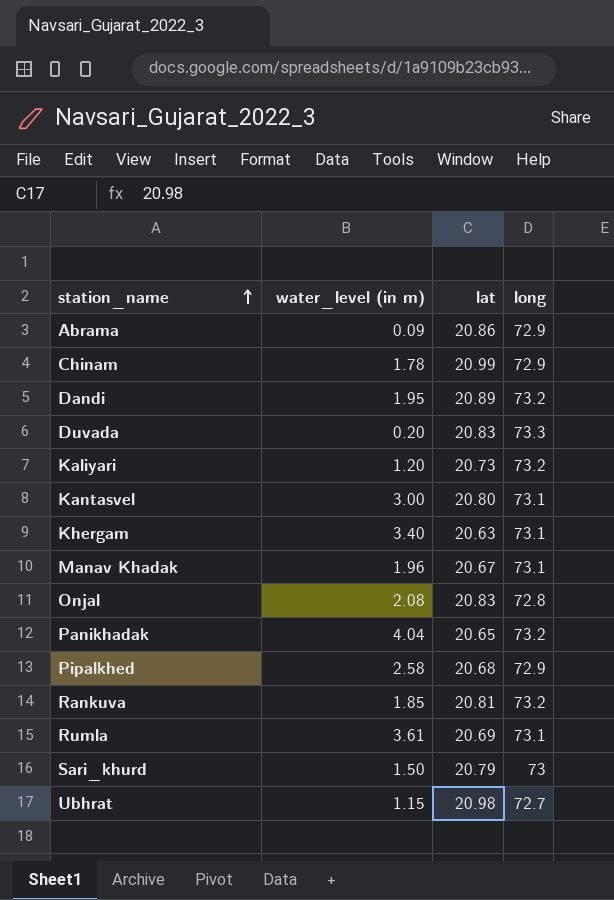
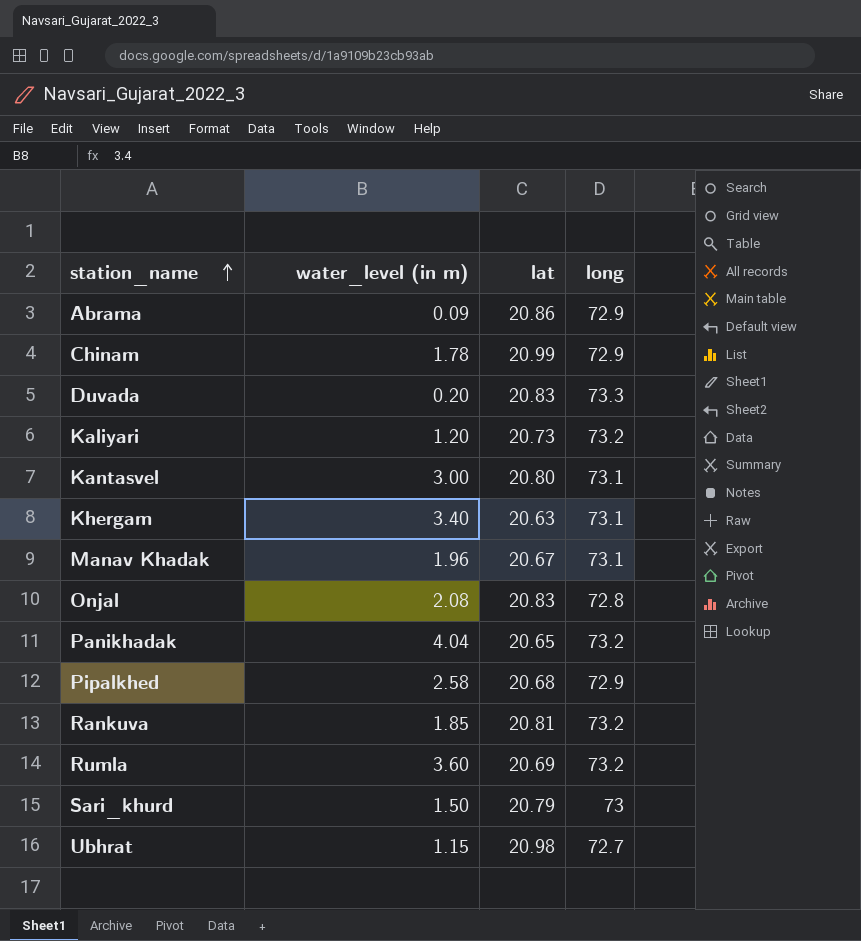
row Dandi: 1.95 | 20.89 | 73.2 -> none
Rumla | water_level (in m): 3.61 -> 3.60
Rumla | long: 73.1 -> 73.2

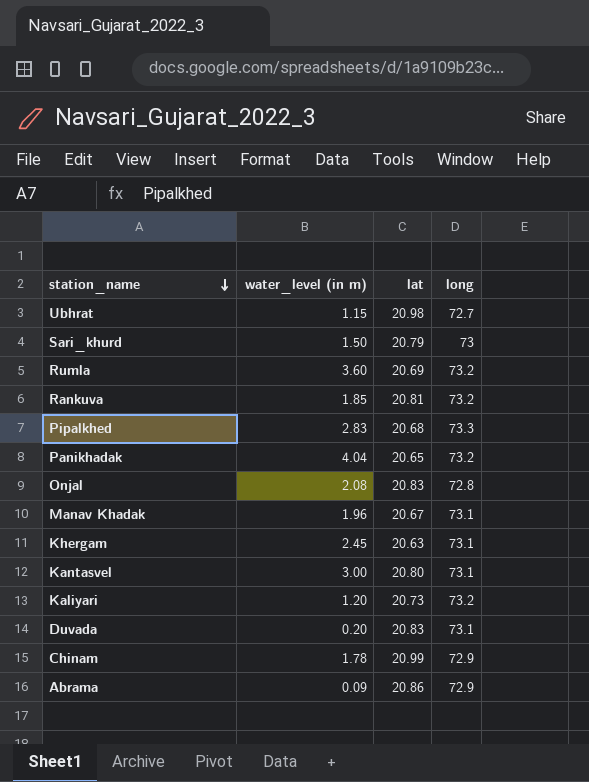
row order: station_name ascending -> station_name descending
Pipalkhed | water_level (in m): 2.58 -> 2.83
Pipalkhed | long: 72.9 -> 73.3
Khergam | water_level (in m): 3.40 -> 2.45
Duvada | long: 73.3 -> 73.1

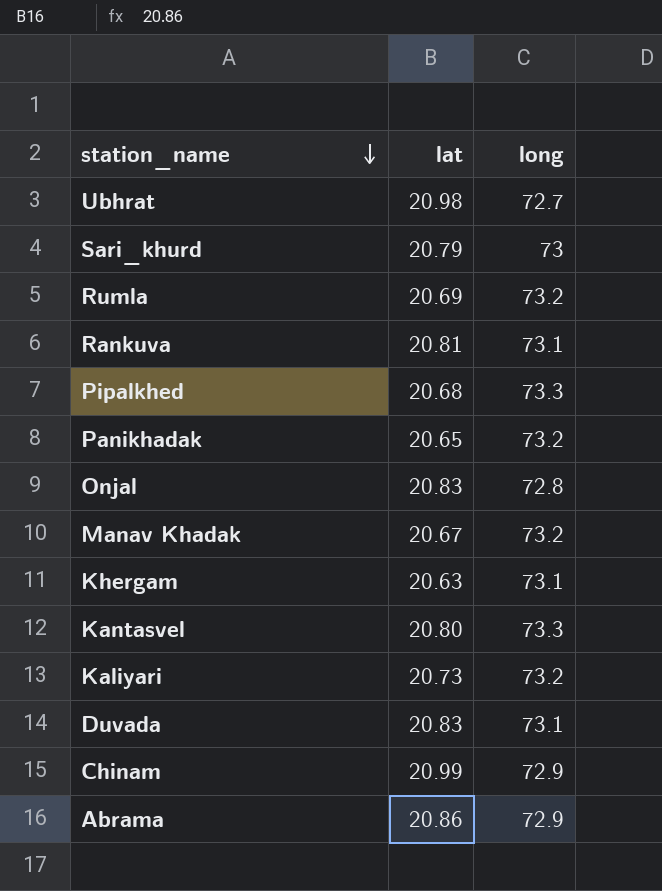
column water_level (in m) | position: 2 -> none
Rankuva | long: 73.2 -> 73.1
Manav Khadak | long: 73.1 -> 73.2
Kantasvel | long: 73.1 -> 73.3

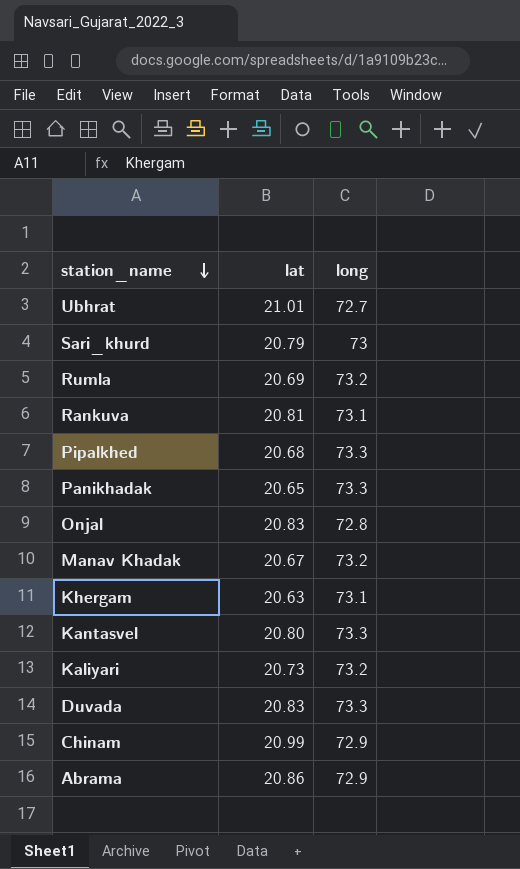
Ubhrat | lat: 20.98 -> 21.01
Panikhadak | long: 73.2 -> 73.3
Duvada | long: 73.1 -> 73.3

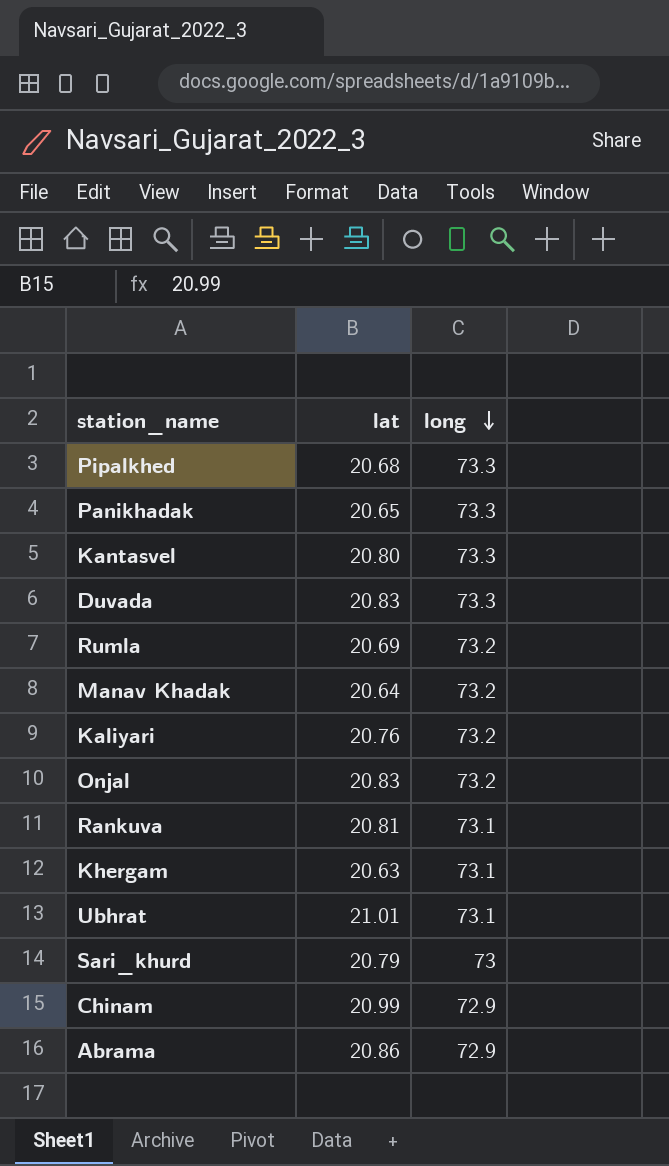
row order: station_name descending -> long descending
Manav Khadak | lat: 20.67 -> 20.64
Kaliyari | lat: 20.73 -> 20.76
Onjal | long: 72.8 -> 73.2
Ubhrat | long: 72.7 -> 73.1

